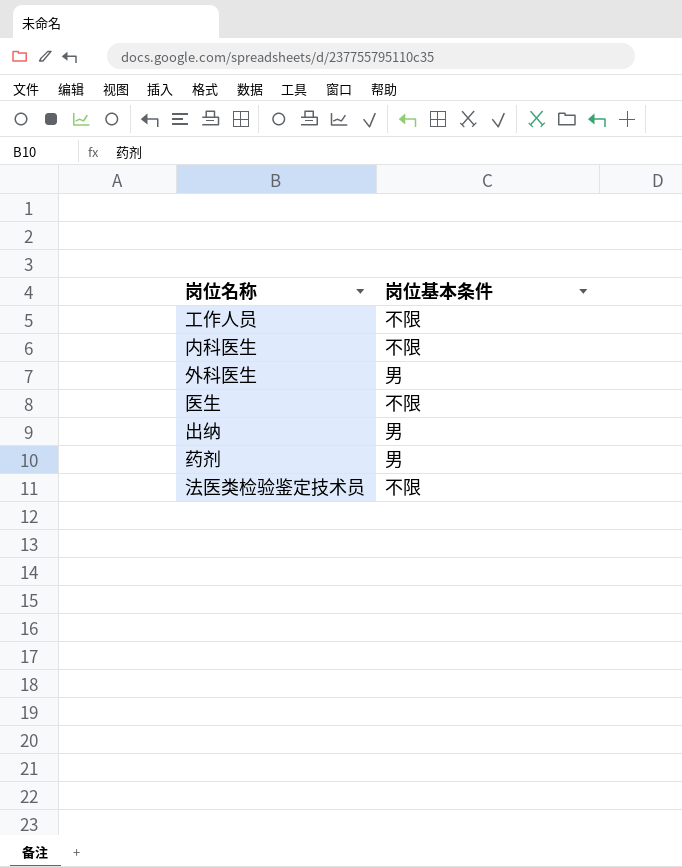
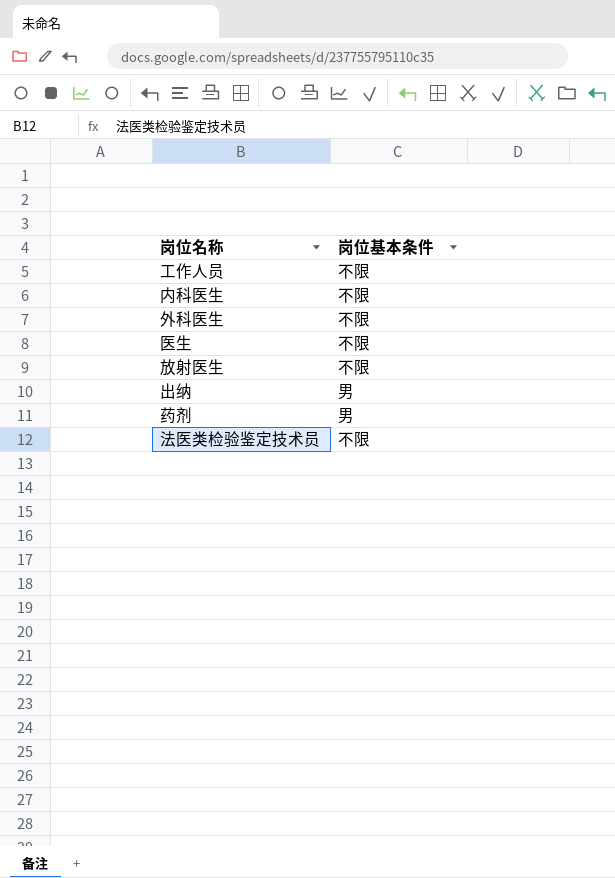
外科医生 | 岗位基本条件: 男 -> 不限
row 放射医生: none -> 不限

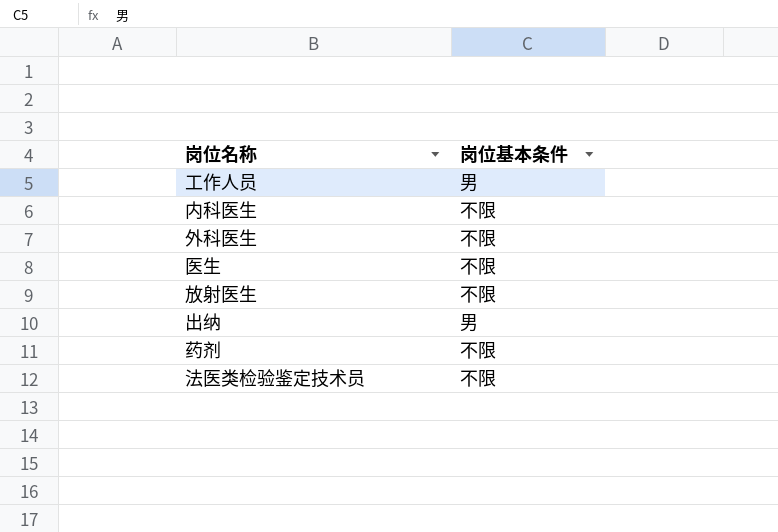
工作人员 | 岗位基本条件: 不限 -> 男
药剂 | 岗位基本条件: 男 -> 不限

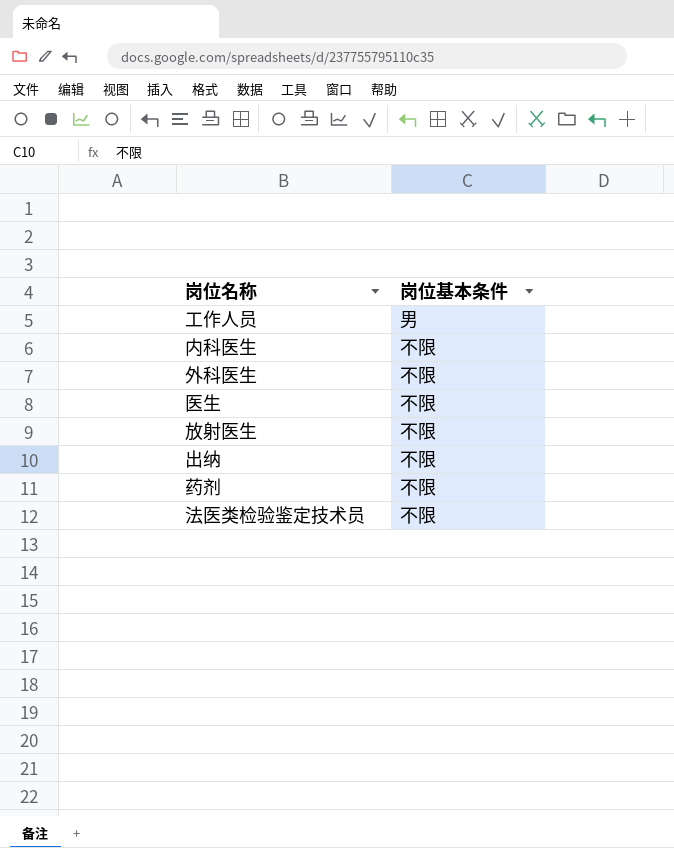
出纳 | 岗位基本条件: 男 -> 不限

